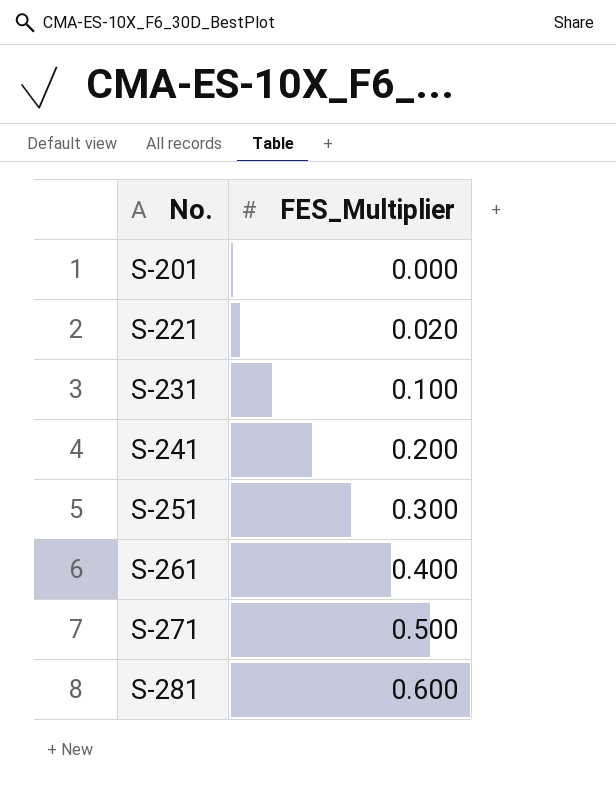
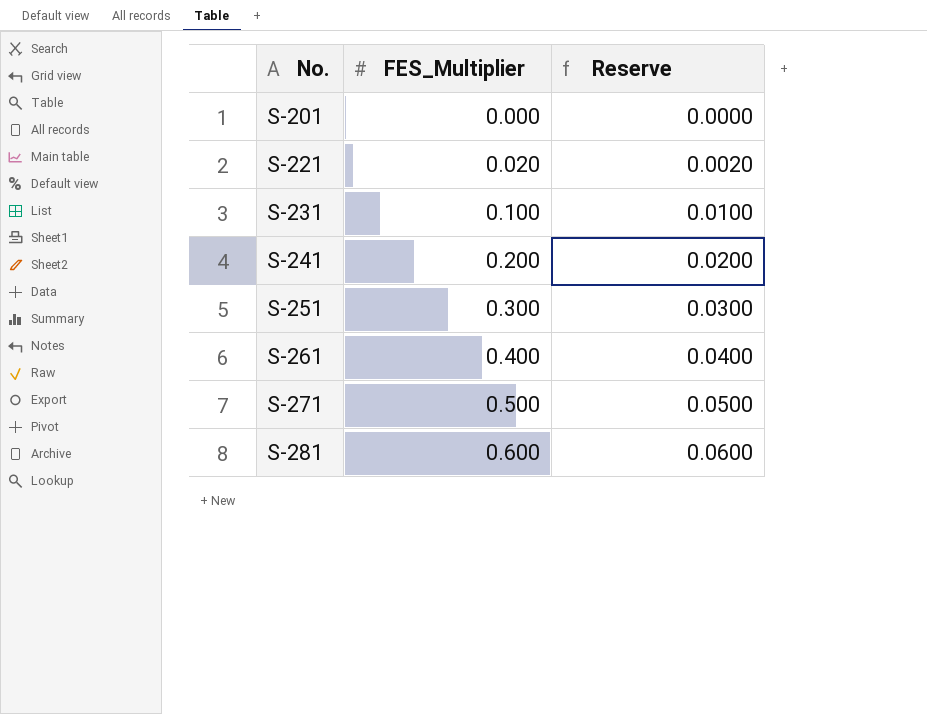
column Reserve | formula: none -> [FES_Multiplier] * 0.1

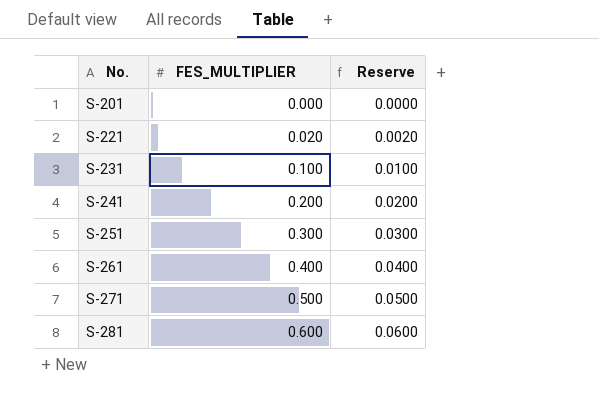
column name: FES_Multiplier -> FES_MULTIPLIER

